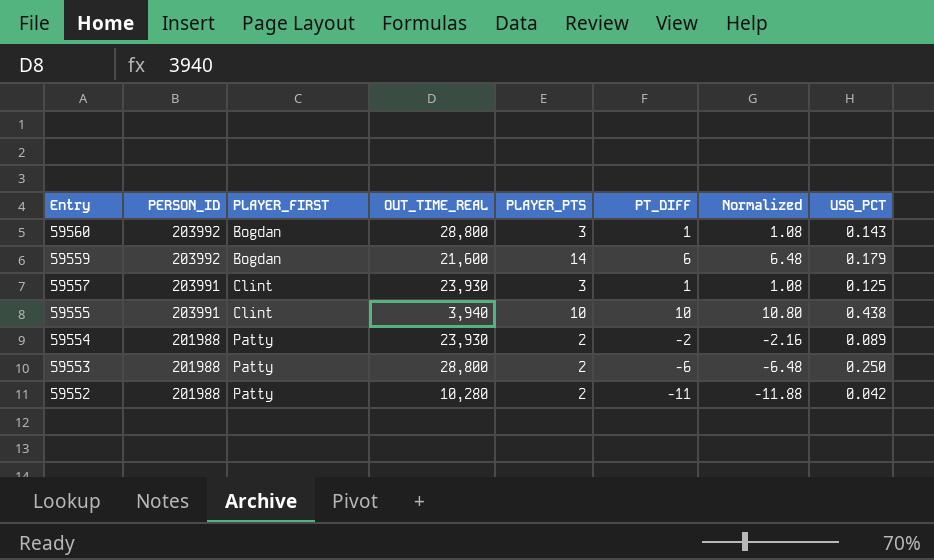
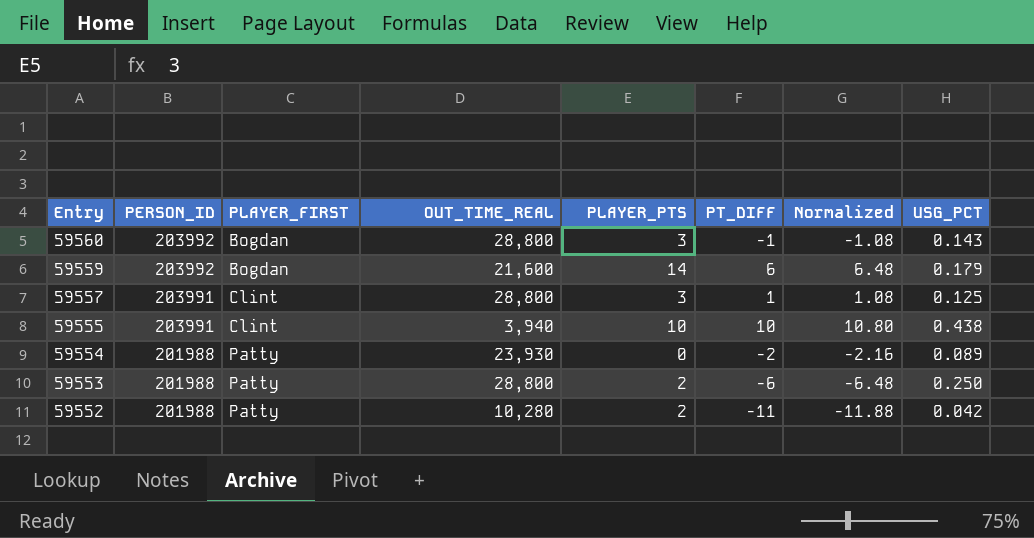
59560 | PT_DIFF: 1 -> -1
59560 | Normalized: 1.08 -> -1.08
59557 | OUT_TIME_REAL: 23,930 -> 28,800
59554 | PLAYER_PTS: 2 -> 0

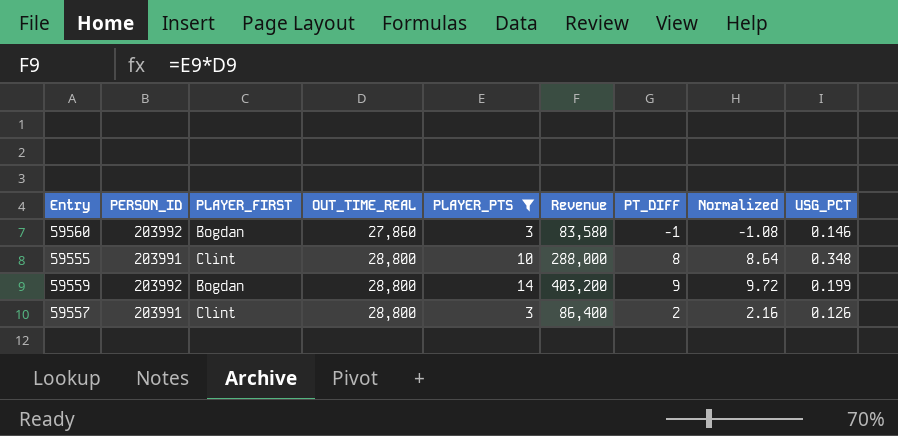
filter: none -> PLAYER_PTS >= 3
row order: Entry descending -> OUT_TIME_REAL ascending
column Revenue | formula: none -> [OUT_TIME_REAL] * [PLAYER_PTS]
59560 | OUT_TIME_REAL: 28,800 -> 27,860
59560 | USG_PCT: 0.143 -> 0.146
59555 | OUT_TIME_REAL: 3,940 -> 28,800
59555 | PT_DIFF: 10 -> 8
59555 | Normalized: 10.80 -> 8.64
59555 | USG_PCT: 0.438 -> 0.348
59559 | OUT_TIME_REAL: 21,600 -> 28,800
59559 | PT_DIFF: 6 -> 9
59559 | Normalized: 6.48 -> 9.72
59559 | USG_PCT: 0.179 -> 0.199
59557 | PT_DIFF: 1 -> 2
59557 | Normalized: 1.08 -> 2.16
59557 | USG_PCT: 0.125 -> 0.126

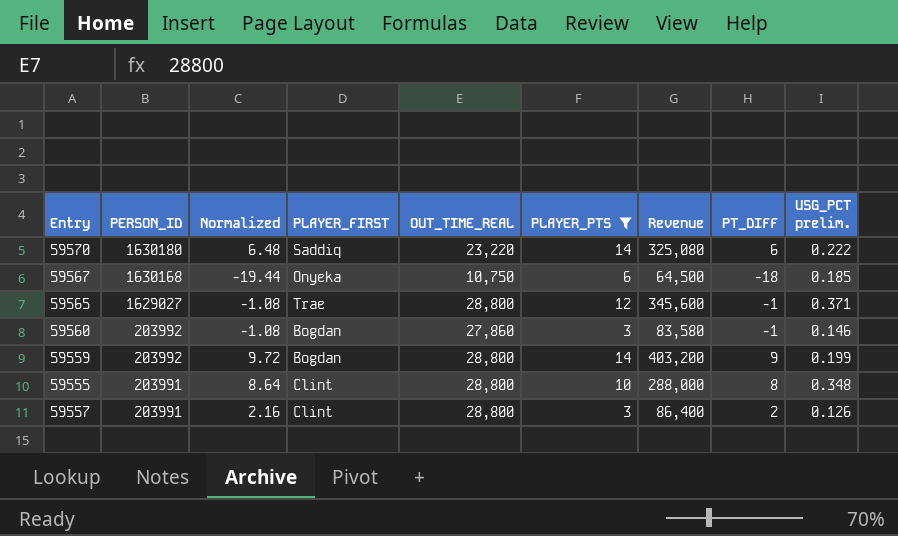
row order: OUT_TIME_REAL ascending -> PERSON_ID descending
column Normalized | position: 8 -> 3
column name: USG_PCT -> USG_PCT prelim.
row 59570: none -> 1630180 | 6.48 | Saddiq | 23,220 | 14 | 325,080 | 6 | 0.222
row 59567: none -> 1630168 | -19.44 | Onyeka | 10,750 | 6 | 64,500 | -18 | 0.185
row 59565: none -> 1629027 | -1.08 | Trae | 28,800 | 12 | 345,600 | -1 | 0.371

